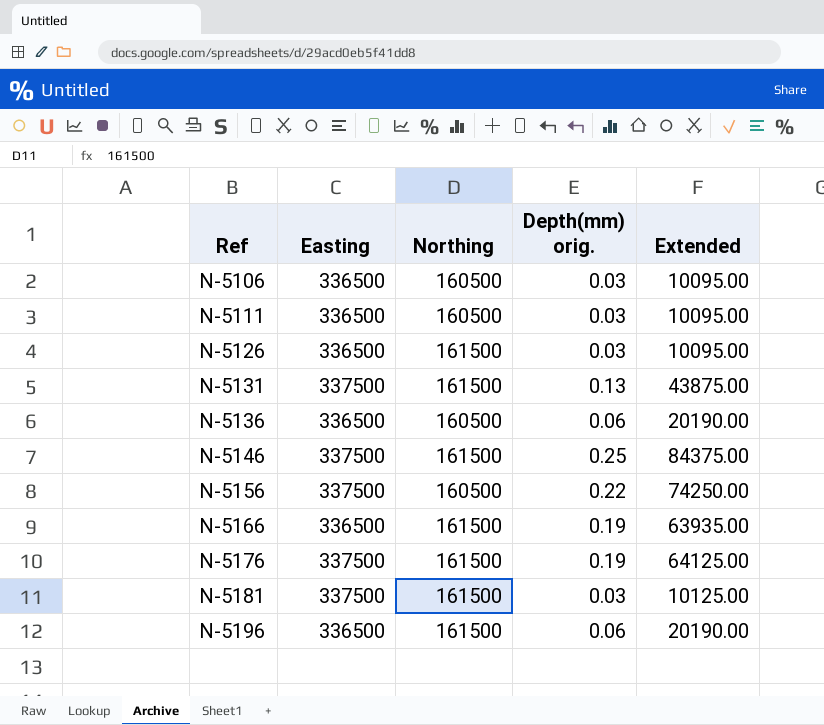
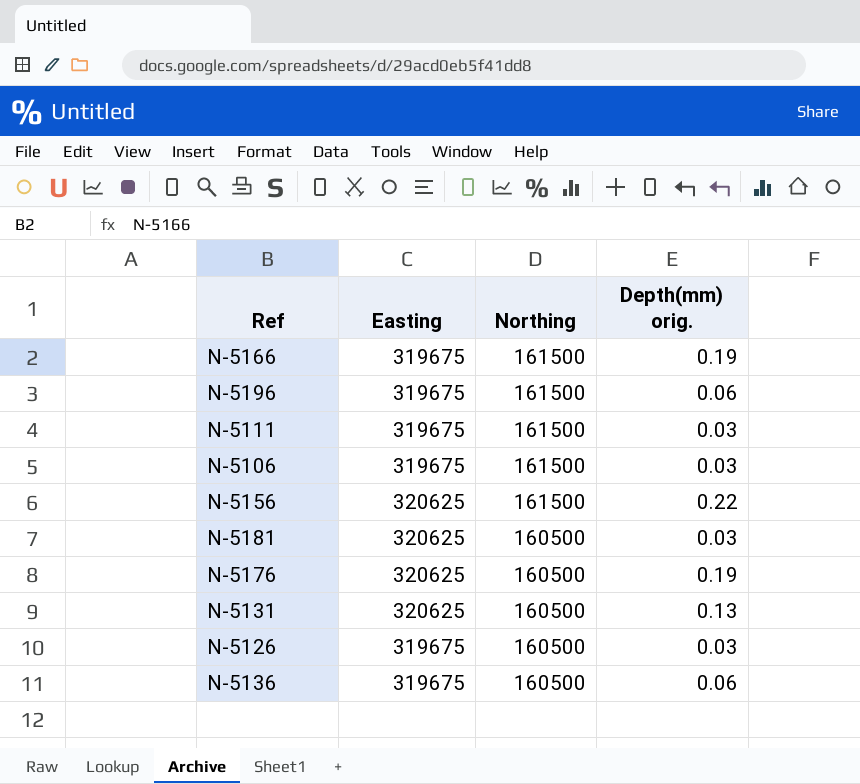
row order: Ref ascending -> Northing descending
column Extended | formula: [Easting] * [Depth(mm) orig.] -> none
row N-5146: 337500 | 161500 | 0.25 | 84375.00 -> none
N-5166 | Easting: 336500 -> 319675
N-5196 | Easting: 336500 -> 319675
N-5111 | Easting: 336500 -> 319675
N-5111 | Northing: 160500 -> 161500
N-5106 | Easting: 336500 -> 319675
N-5106 | Northing: 160500 -> 161500
N-5156 | Easting: 337500 -> 320625
N-5156 | Northing: 160500 -> 161500
N-5181 | Easting: 337500 -> 320625
N-5181 | Northing: 161500 -> 160500
N-5176 | Easting: 337500 -> 320625
N-5176 | Northing: 161500 -> 160500
N-5131 | Easting: 337500 -> 320625
N-5131 | Northing: 161500 -> 160500
N-5126 | Easting: 336500 -> 319675
N-5126 | Northing: 161500 -> 160500
N-5136 | Easting: 336500 -> 319675

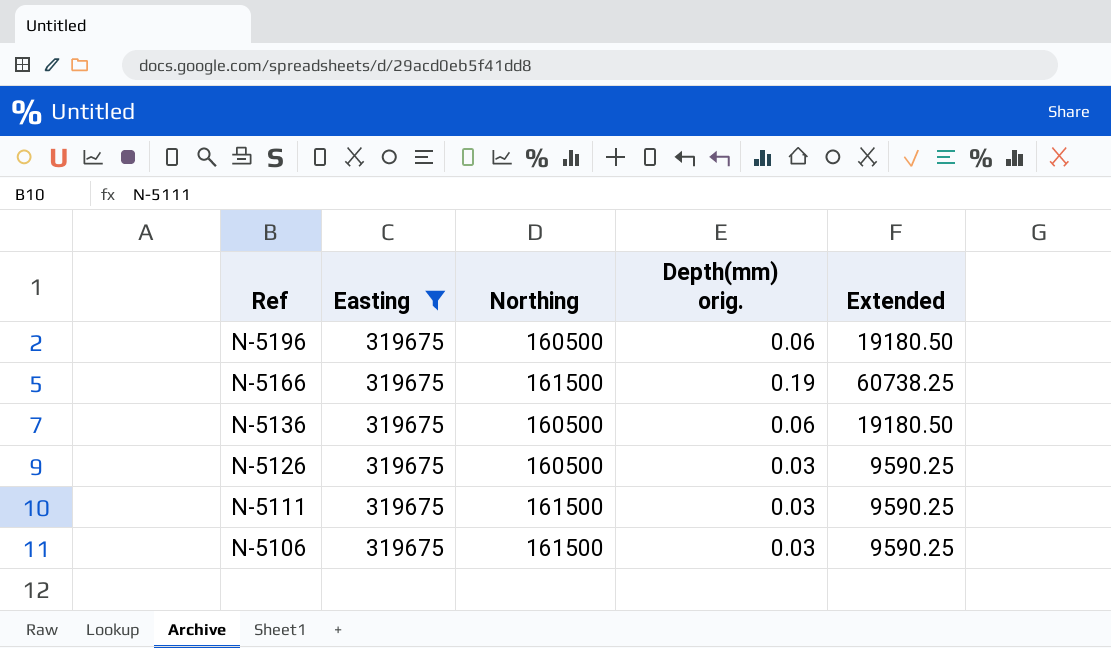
filter: none -> Easting = 319675
row order: Northing descending -> Ref descending
column Extended | formula: none -> [Easting] * [Depth(mm) orig.]
N-5196 | Northing: 161500 -> 160500

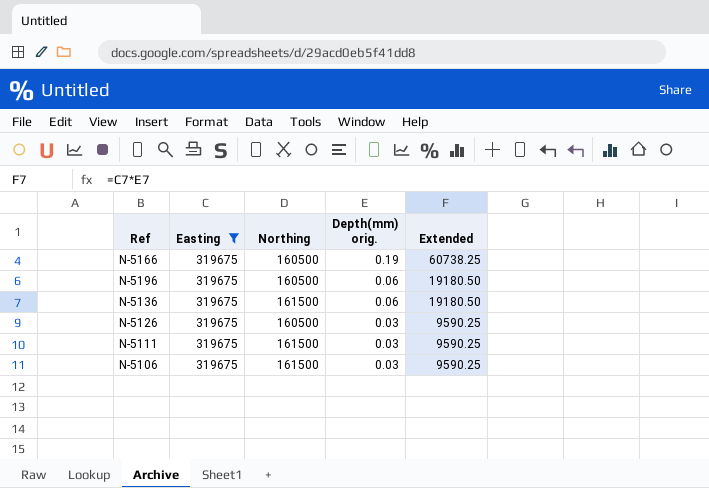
row order: Ref descending -> Depth(mm) orig. descending
N-5166 | Northing: 161500 -> 160500
N-5136 | Northing: 160500 -> 161500

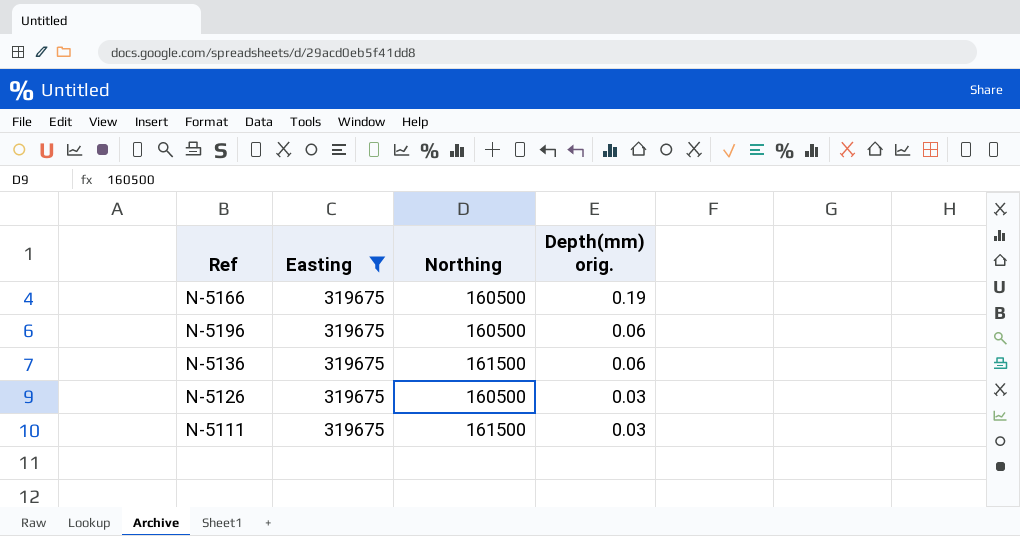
column Extended | formula: [Easting] * [Depth(mm) orig.] -> none
row N-5106: 319675 | 161500 | 0.03 | 9590.25 -> none

